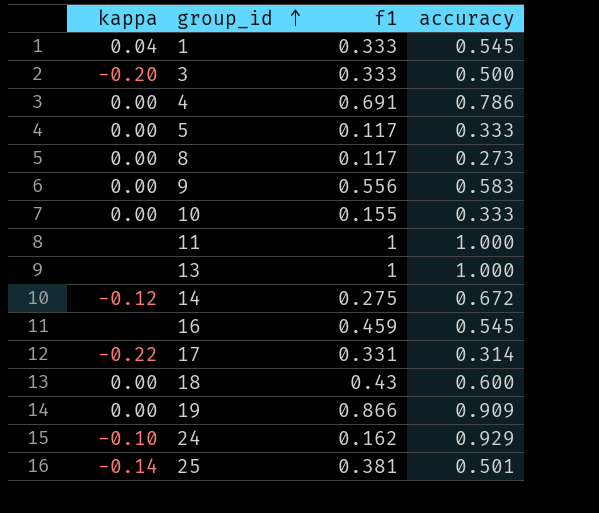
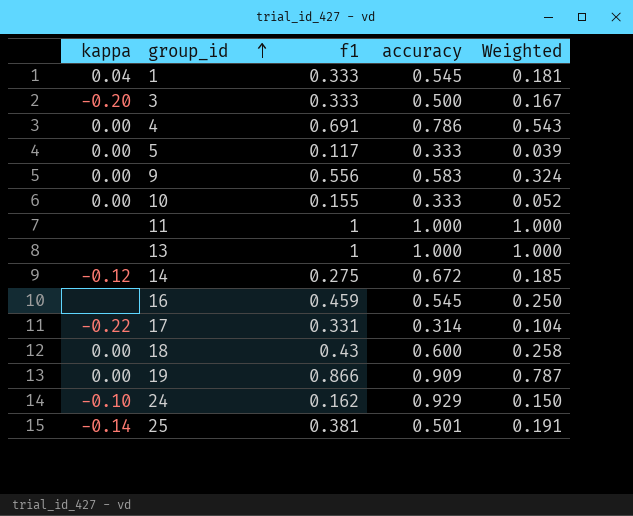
column Weighted | formula: none -> [f1] * [accuracy]
row 8: 0.00 | 0.117 | 0.273 -> none

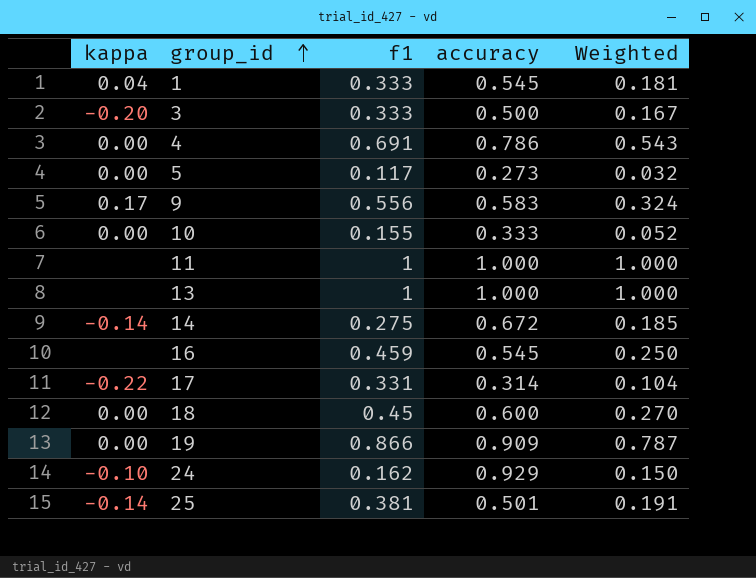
5 | accuracy: 0.333 -> 0.273
5 | Weighted: 0.039 -> 0.032
9 | kappa: 0.00 -> 0.17
14 | kappa: -0.12 -> -0.14
18 | f1: 0.43 -> 0.45
18 | Weighted: 0.258 -> 0.270

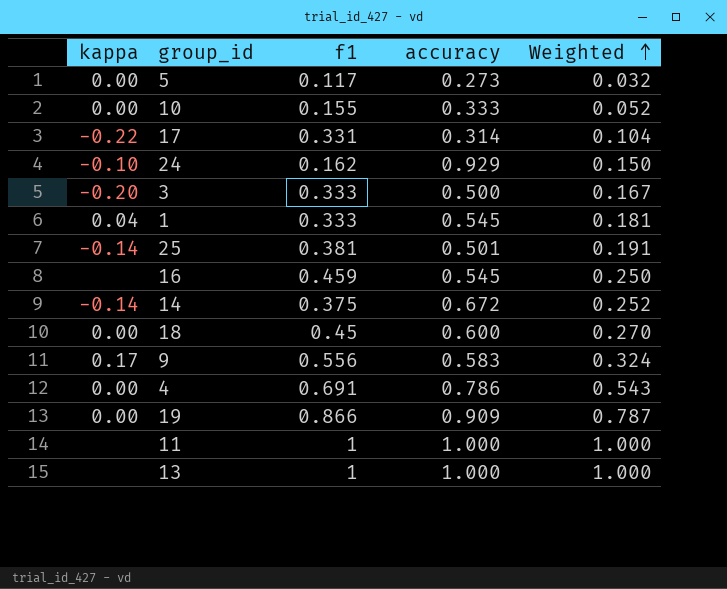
row order: group_id ascending -> Weighted ascending
14 | f1: 0.275 -> 0.375
14 | Weighted: 0.185 -> 0.252

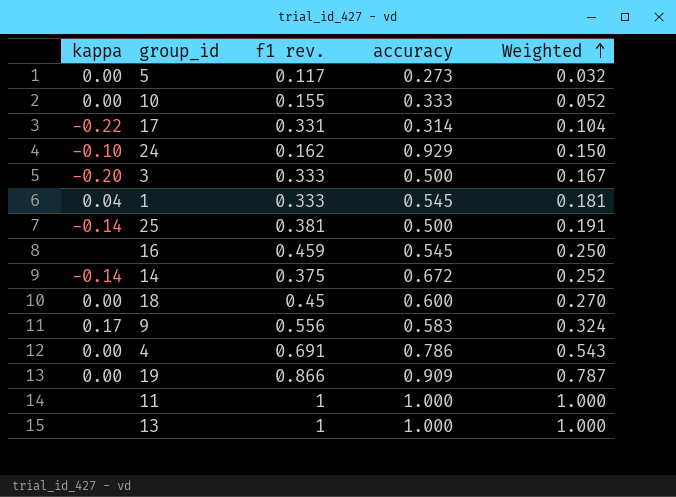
column name: f1 -> f1 rev.
25 | accuracy: 0.501 -> 0.500

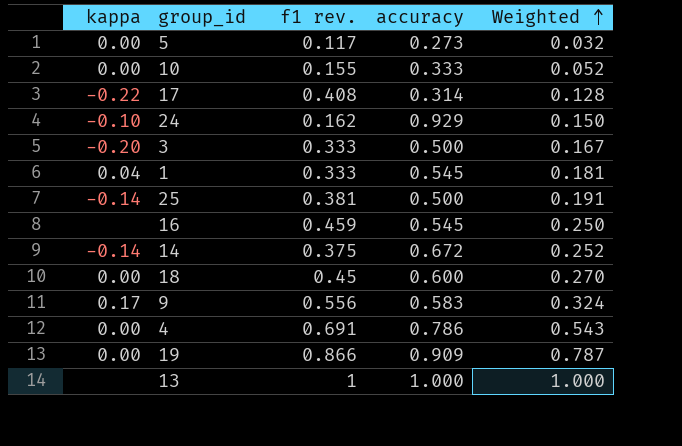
row 11: none | 1 | 1.000 | 1.000 -> none
17 | f1 rev.: 0.331 -> 0.408
17 | Weighted: 0.104 -> 0.128

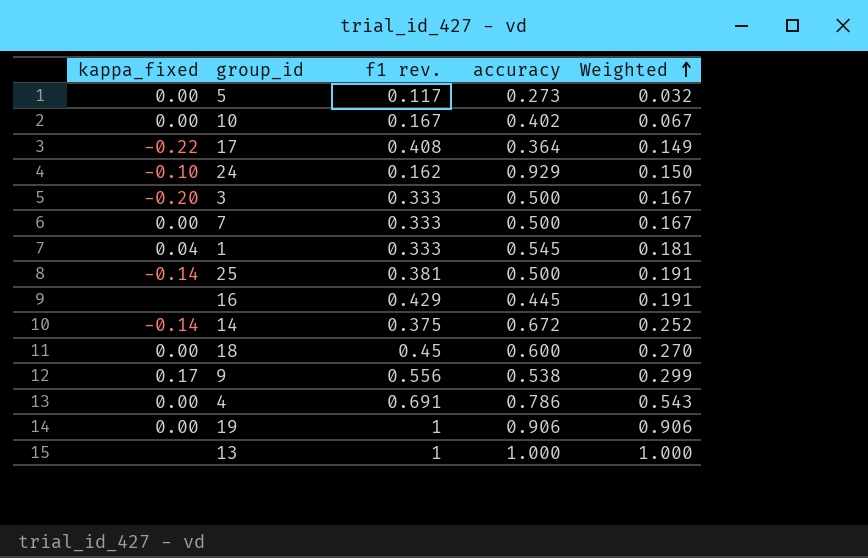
column name: kappa -> kappa_fixed
10 | f1 rev.: 0.155 -> 0.167
10 | accuracy: 0.333 -> 0.402
10 | Weighted: 0.052 -> 0.067
17 | accuracy: 0.314 -> 0.364
17 | Weighted: 0.128 -> 0.149
row 7: none -> 0.00 | 0.333 | 0.500 | 0.167
16 | f1 rev.: 0.459 -> 0.429
16 | accuracy: 0.545 -> 0.445
16 | Weighted: 0.250 -> 0.191
9 | accuracy: 0.583 -> 0.538
9 | Weighted: 0.324 -> 0.299
19 | f1 rev.: 0.866 -> 1
19 | accuracy: 0.909 -> 0.906
19 | Weighted: 0.787 -> 0.906

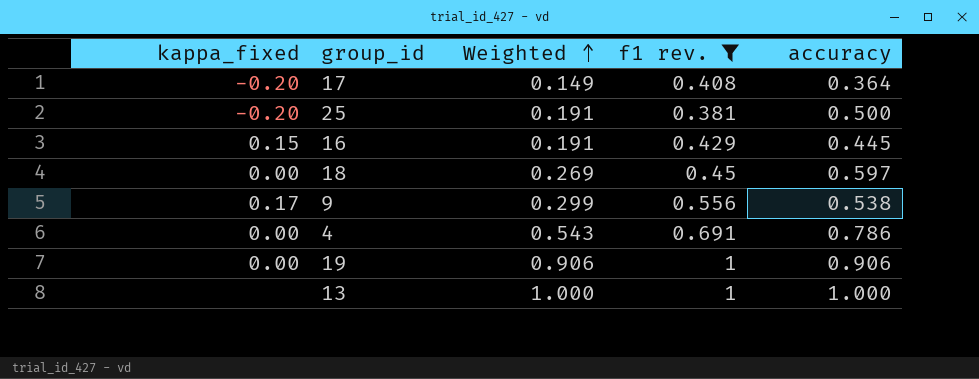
filter: none -> f1 rev. >= 0.381
column Weighted | position: 5 -> 3
17 | kappa_fixed: -0.22 -> -0.20
25 | kappa_fixed: -0.14 -> -0.20
16 | kappa_fixed: none -> 0.15
18 | Weighted: 0.270 -> 0.269
18 | accuracy: 0.600 -> 0.597

